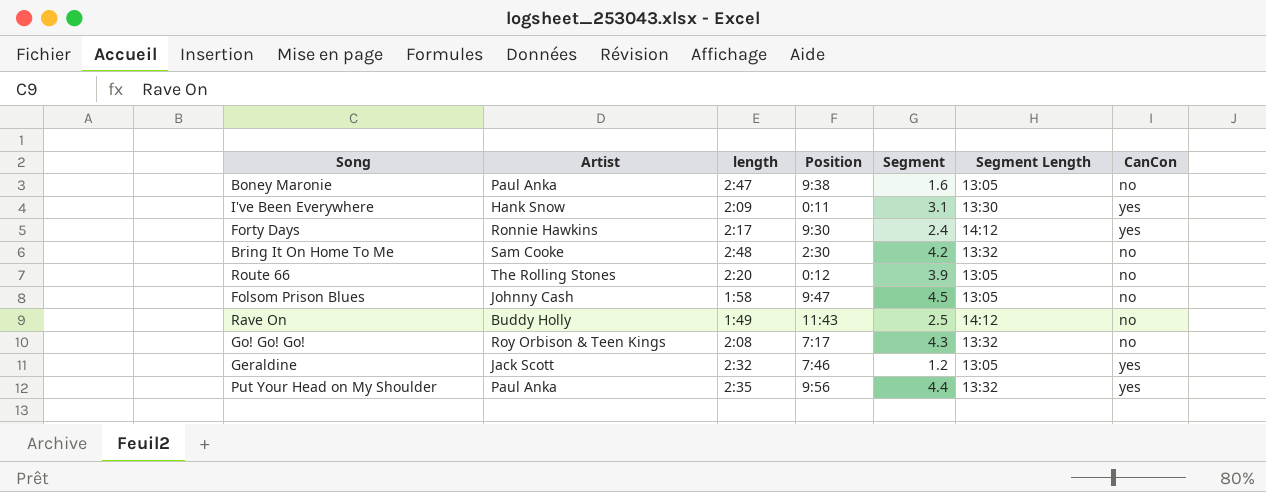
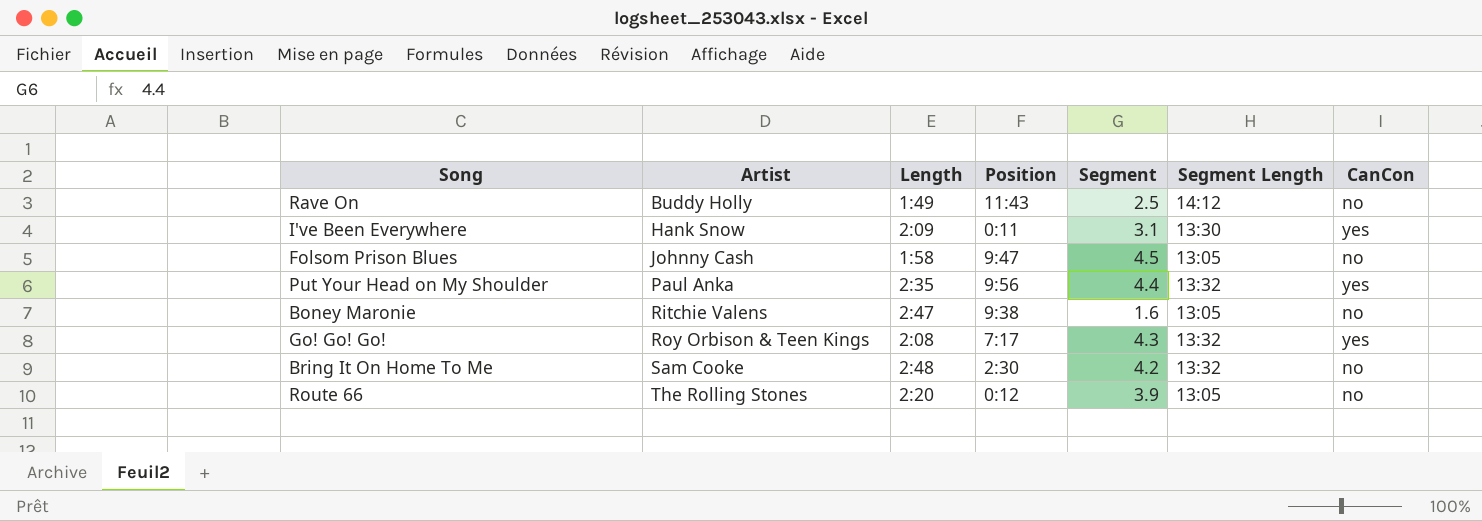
row order: none -> Artist ascending
column name: length -> Length
row Forty Days: Ronnie Hawkins | 2:17 | 9:30 | 2.4 | 14:12 | yes -> none
row Geraldine: Jack Scott | 2:32 | 7:46 | 1.2 | 13:05 | yes -> none
Boney Maronie | Artist: Paul Anka -> Ritchie Valens
Go! Go! Go! | CanCon: no -> yes

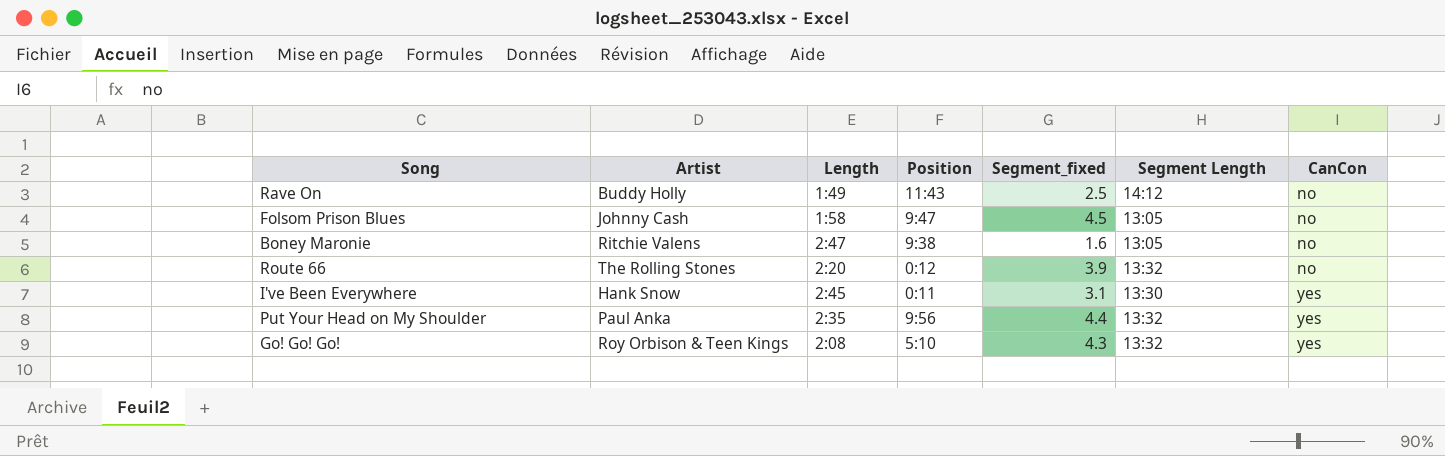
row order: Artist ascending -> CanCon ascending
column name: Segment -> Segment_fixed
row Bring It On Home To Me: Sam Cooke | 2:48 | 2:30 | 4.2 | 13:32 | no -> none
Route 66 | Segment Length: 13:05 -> 13:32
I've Been Everywhere | Length: 2:09 -> 2:45
Go! Go! Go! | Position: 7:17 -> 5:10

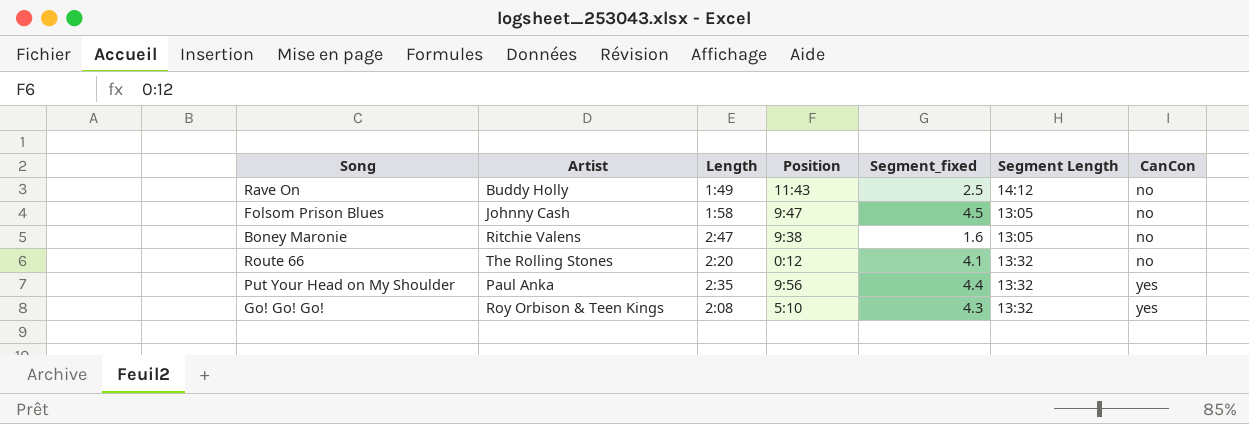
row I've Been Everywhere: Hank Snow | 2:45 | 0:11 | 3.1 | 13:30 | yes -> none
Route 66 | Segment_fixed: 3.9 -> 4.1

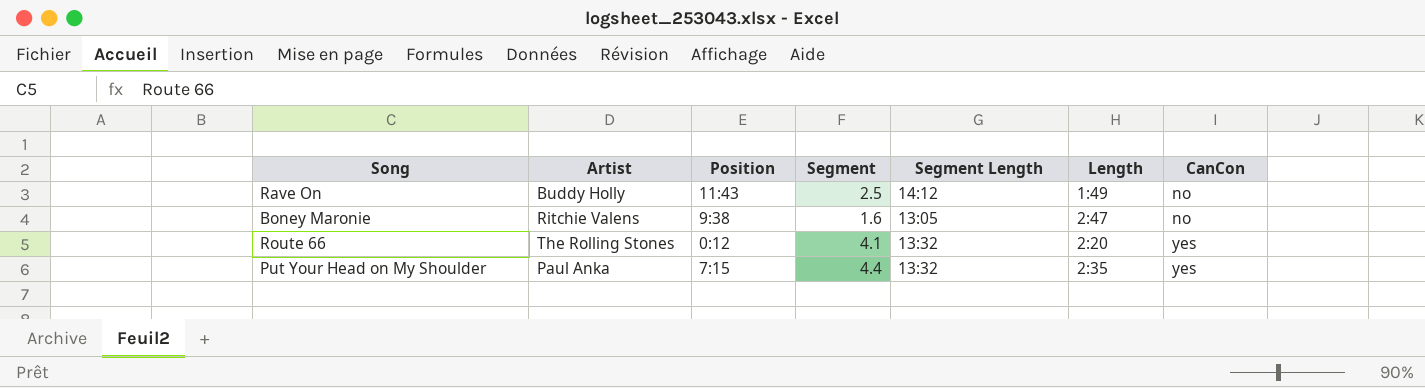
column name: Segment_fixed -> Segment
column Length | position: 3 -> 6
row Folsom Prison Blues: Johnny Cash | 1:58 | 9:47 | 4.5 | 13:05 | no -> none
row Go! Go! Go!: Roy Orbison & Teen Kings | 2:08 | 5:10 | 4.3 | 13:32 | yes -> none
Route 66 | CanCon: no -> yes
Put Your Head on My Shoulder | Position: 9:56 -> 7:15

